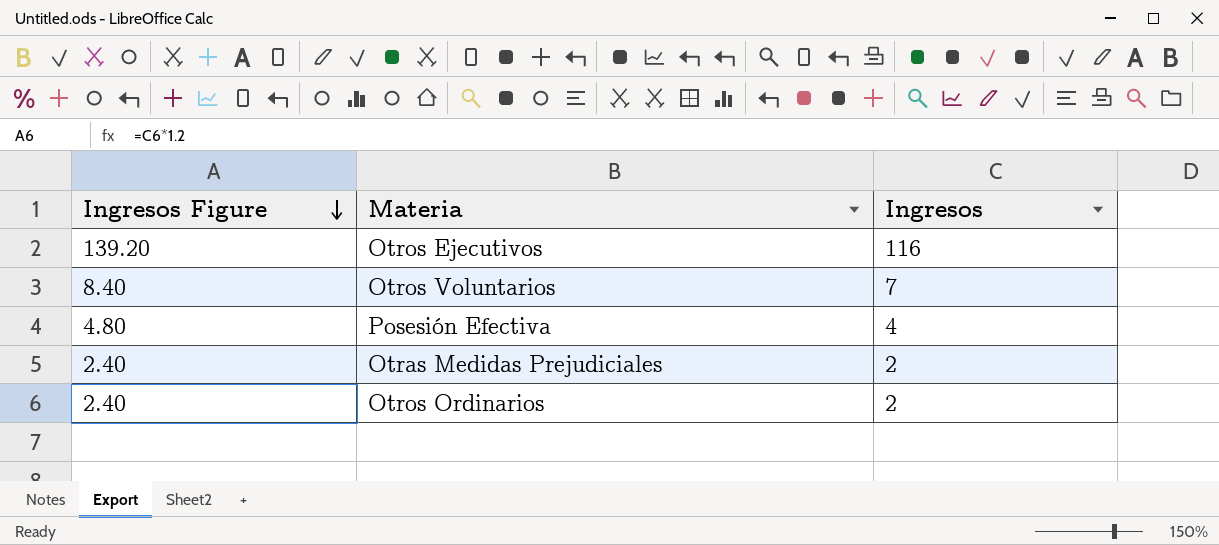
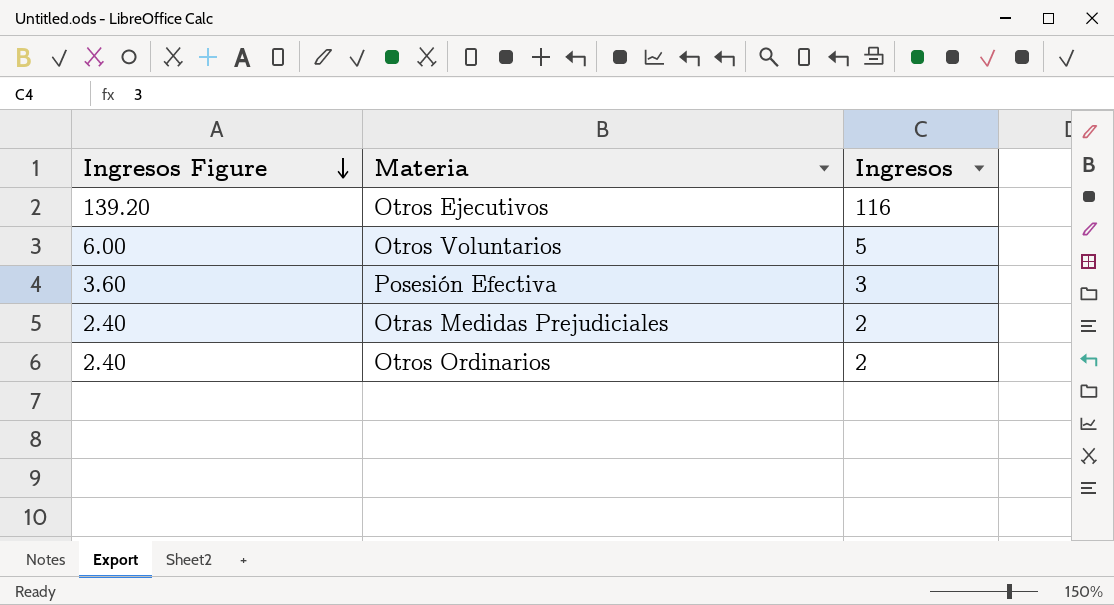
Otros Voluntarios | Ingresos Figure: 8.40 -> 6.00
Otros Voluntarios | Ingresos: 7 -> 5
Posesión Efectiva | Ingresos Figure: 4.80 -> 3.60
Posesión Efectiva | Ingresos: 4 -> 3

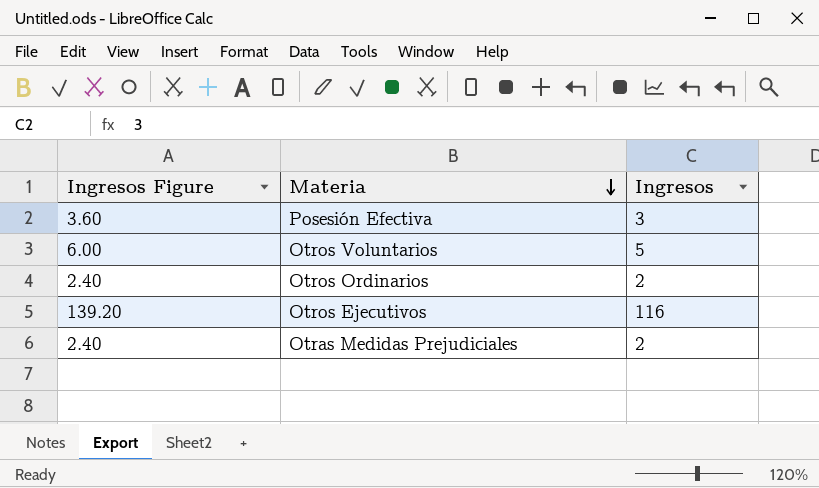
row order: Ingresos Figure descending -> Materia descending

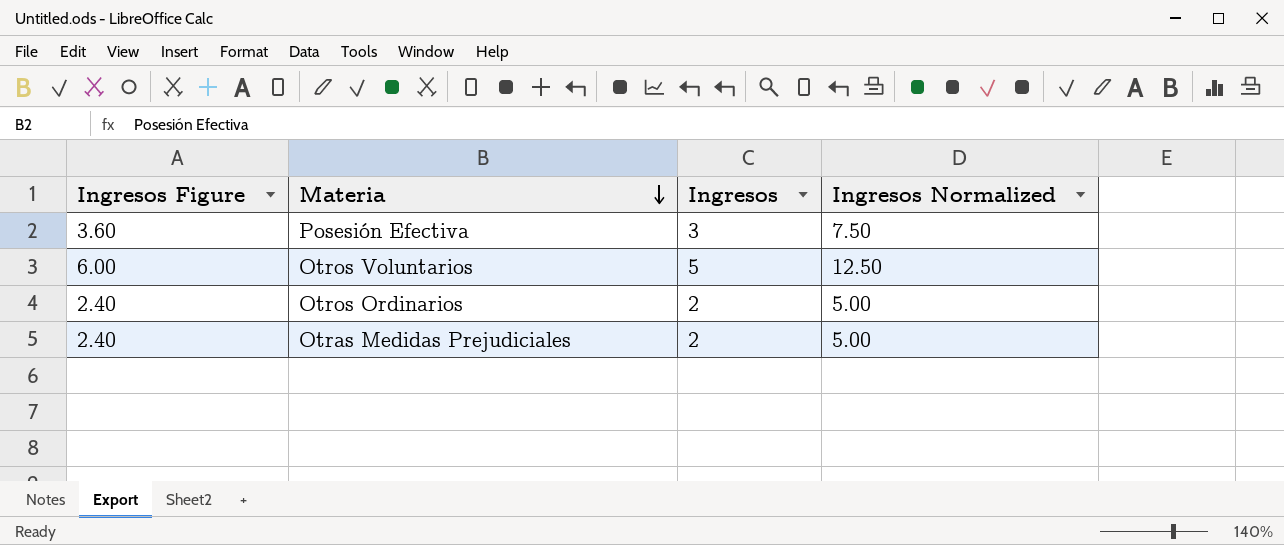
column Ingresos Normalized | formula: none -> [Ingresos] * 2.5
row Otros Ejecutivos: 139.20 | 116 -> none

